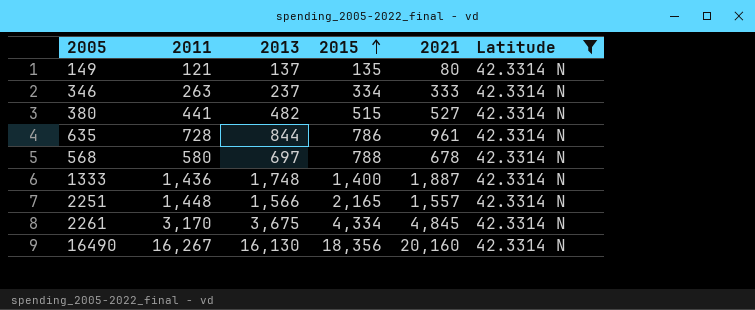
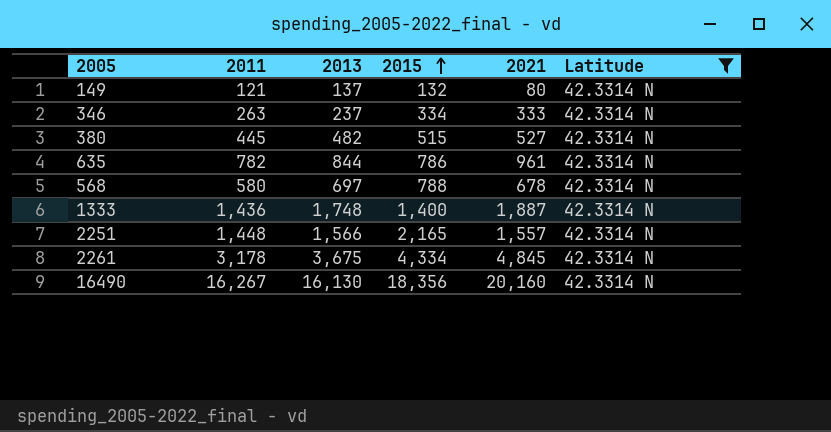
149 | 2015: 135 -> 132
380 | 2011: 441 -> 445
635 | 2011: 728 -> 782
2261 | 2011: 3,170 -> 3,178

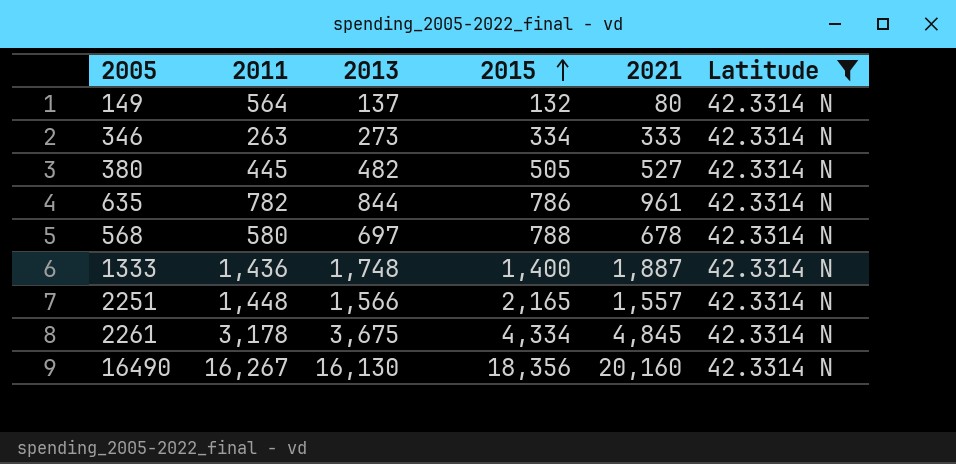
149 | 2011: 121 -> 564
346 | 2013: 237 -> 273
380 | 2015: 515 -> 505

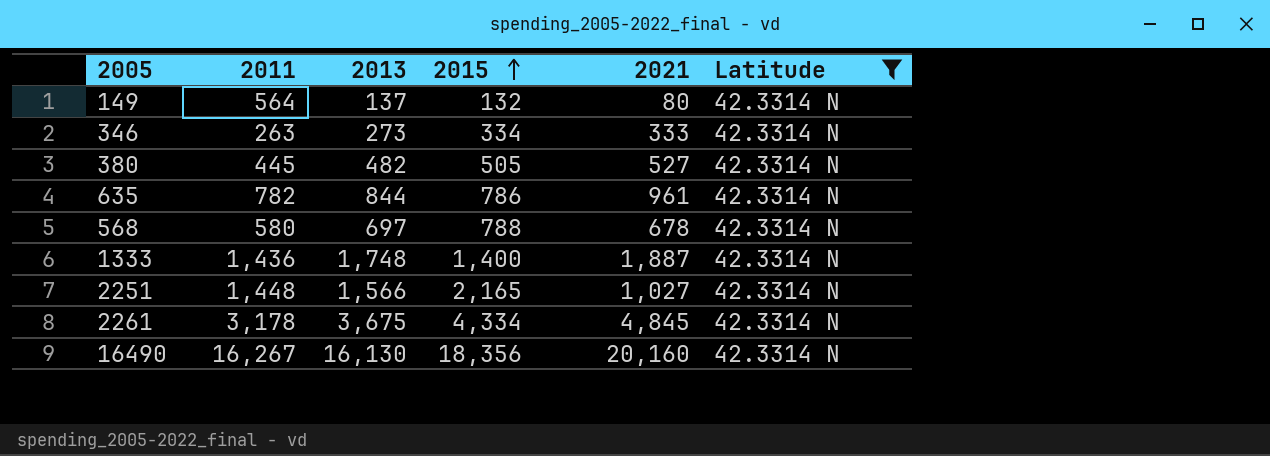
2251 | 2021: 1,557 -> 1,027

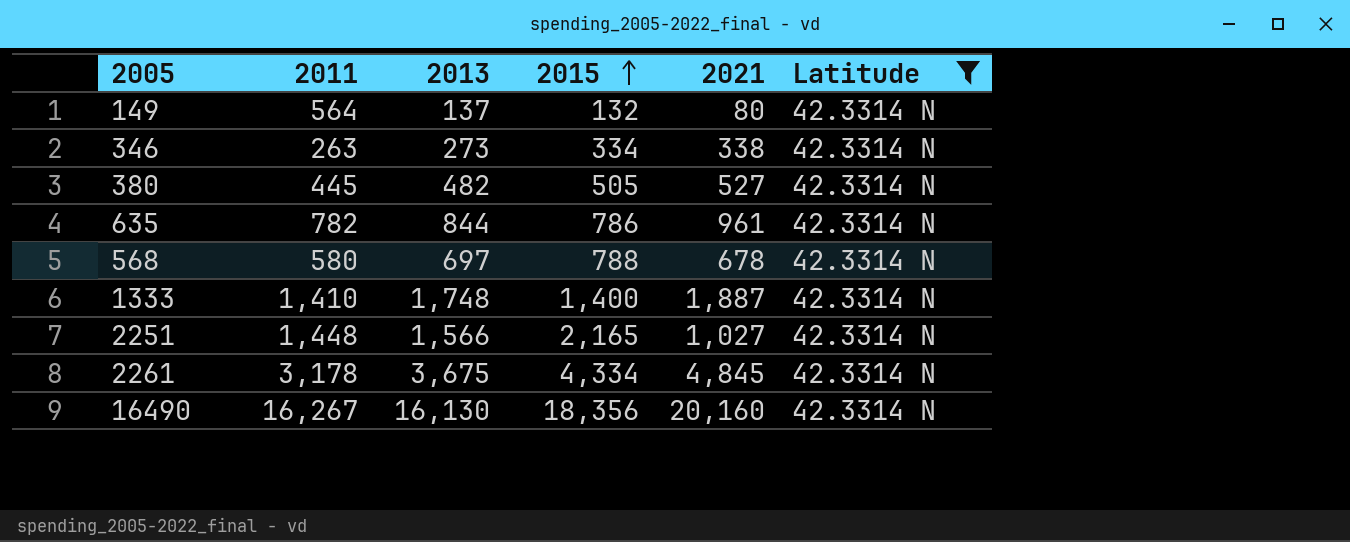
346 | 2021: 333 -> 338
1333 | 2011: 1,436 -> 1,410

